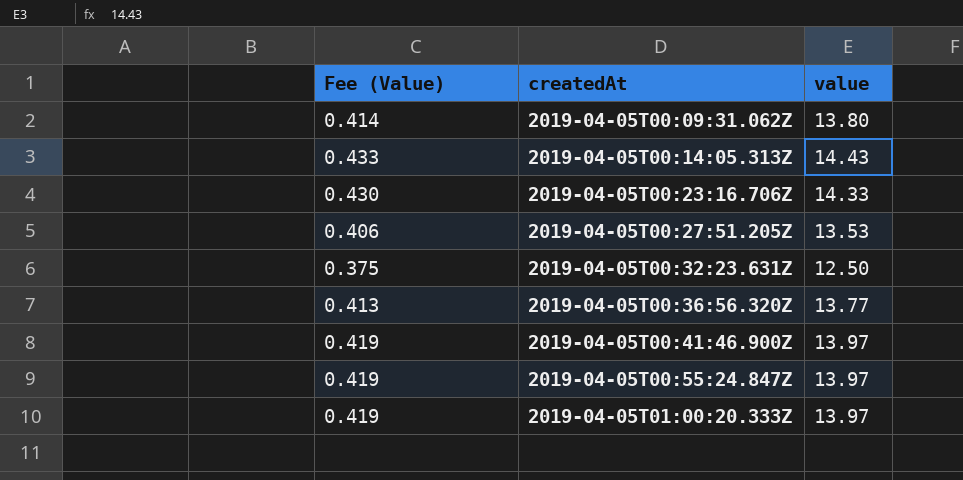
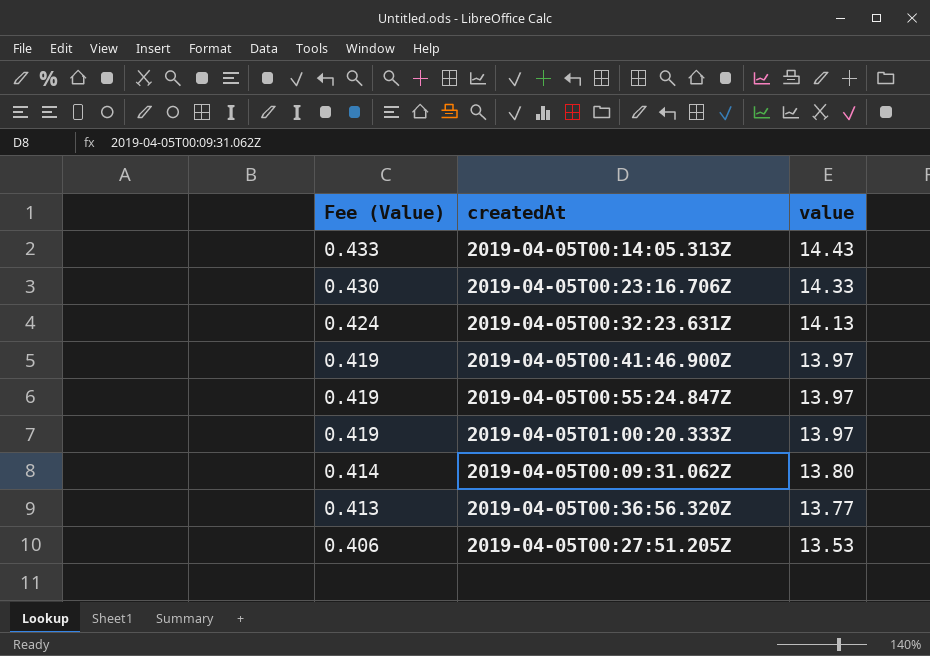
row order: createdAt ascending -> Fee (Value) descending
2019-04-05T00:32:23.631Z | Fee (Value): 0.375 -> 0.424
2019-04-05T00:32:23.631Z | value: 12.50 -> 14.13

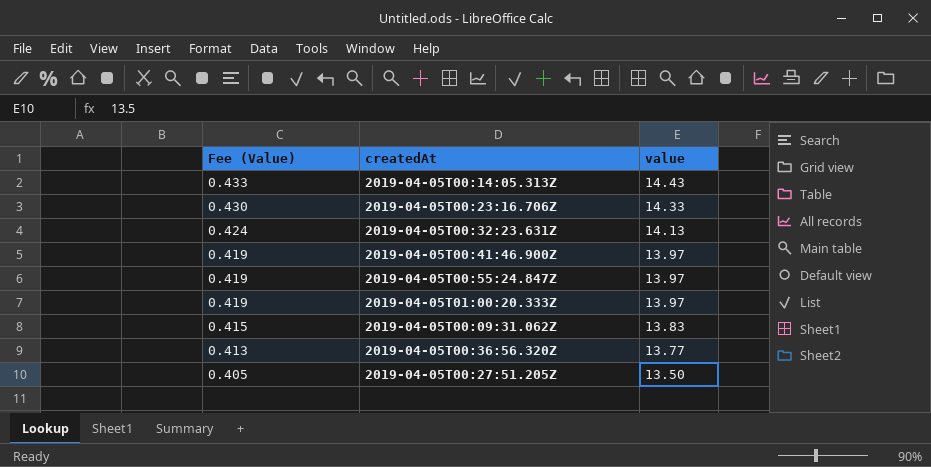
2019-04-05T00:09:31.062Z | Fee (Value): 0.414 -> 0.415
2019-04-05T00:09:31.062Z | value: 13.80 -> 13.83
2019-04-05T00:27:51.205Z | Fee (Value): 0.406 -> 0.405
2019-04-05T00:27:51.205Z | value: 13.53 -> 13.50

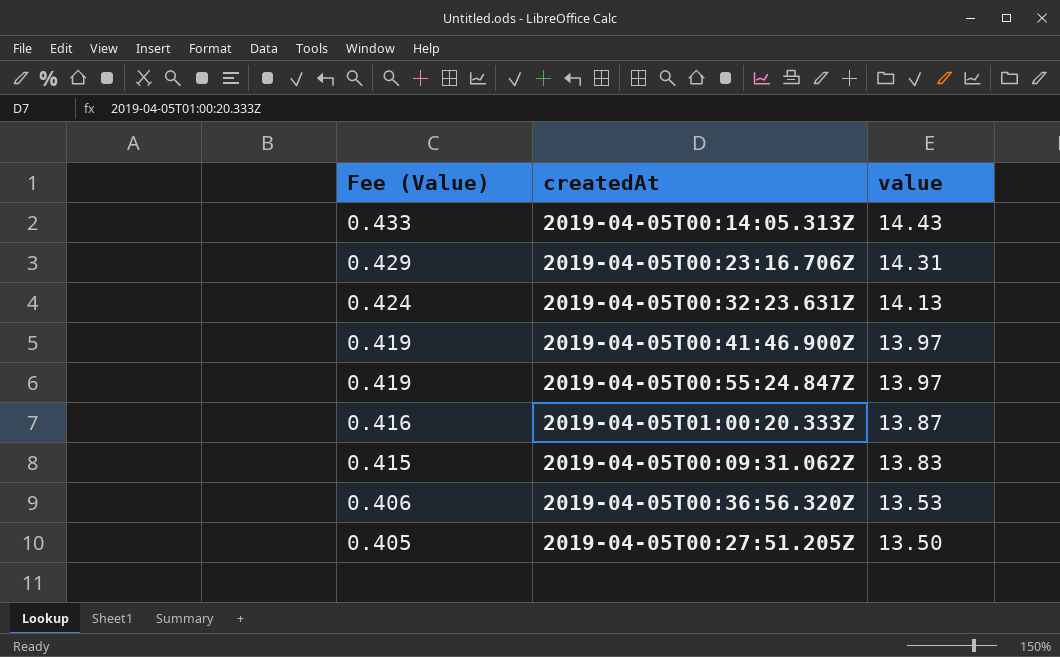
2019-04-05T00:23:16.706Z | Fee (Value): 0.430 -> 0.429
2019-04-05T00:23:16.706Z | value: 14.33 -> 14.31
2019-04-05T01:00:20.333Z | Fee (Value): 0.419 -> 0.416
2019-04-05T01:00:20.333Z | value: 13.97 -> 13.87
2019-04-05T00:36:56.320Z | Fee (Value): 0.413 -> 0.406
2019-04-05T00:36:56.320Z | value: 13.77 -> 13.53

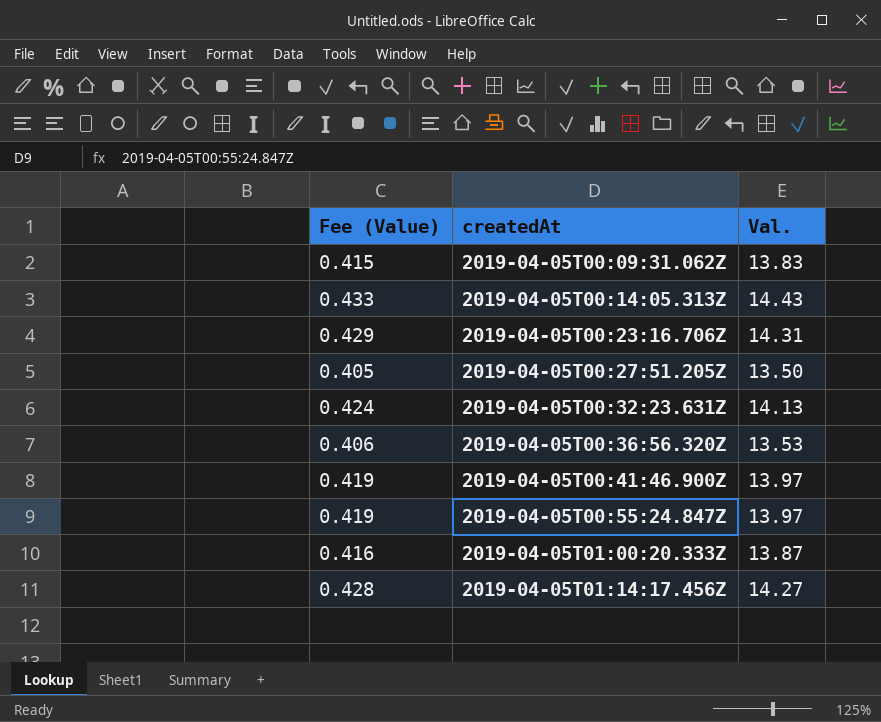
row order: Fee (Value) descending -> createdAt ascending
column name: value -> Val.
row 2019-04-05T01:14:17.456Z: none -> 0.428 | 14.27

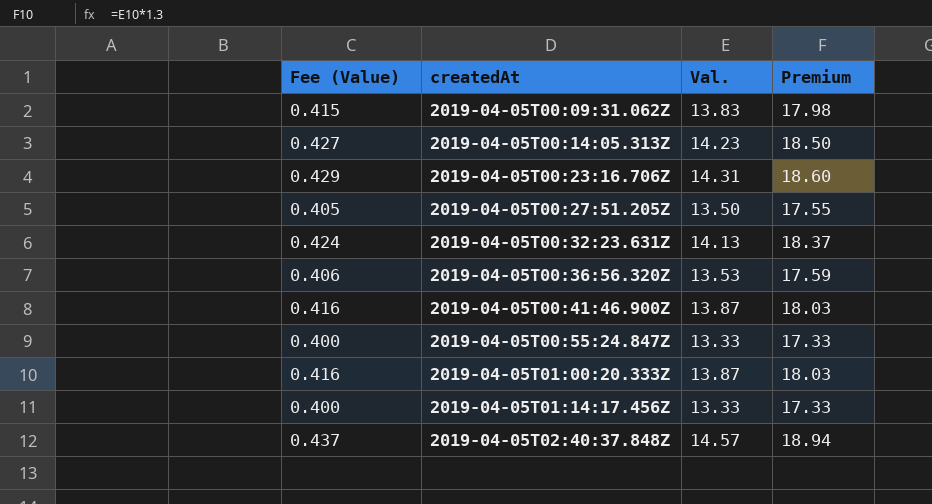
column Premium | formula: none -> [Val.] * 1.3
2019-04-05T00:14:05.313Z | Fee (Value): 0.433 -> 0.427
2019-04-05T00:14:05.313Z | Val.: 14.43 -> 14.23
2019-04-05T00:41:46.900Z | Fee (Value): 0.419 -> 0.416
2019-04-05T00:41:46.900Z | Val.: 13.97 -> 13.87
2019-04-05T00:55:24.847Z | Fee (Value): 0.419 -> 0.400
2019-04-05T00:55:24.847Z | Val.: 13.97 -> 13.33
2019-04-05T01:14:17.456Z | Fee (Value): 0.428 -> 0.400
2019-04-05T01:14:17.456Z | Val.: 14.27 -> 13.33
row 2019-04-05T02:40:37.848Z: none -> 0.437 | 14.57 | 18.94

